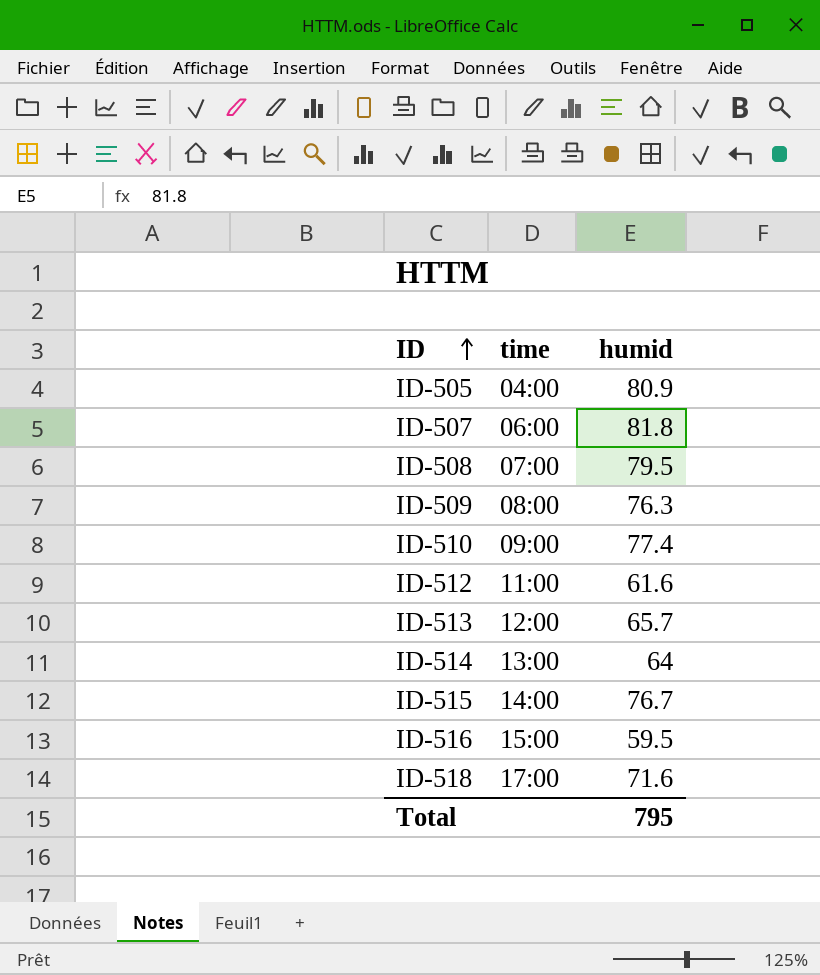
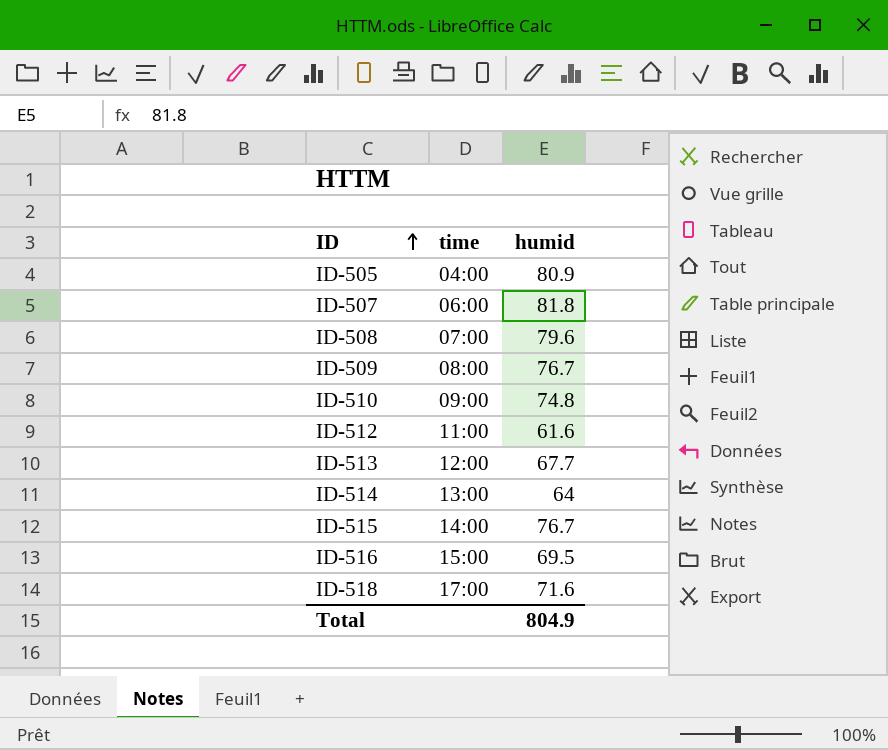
ID-508 | humid: 79.5 -> 79.6
ID-509 | humid: 76.3 -> 76.7
ID-510 | humid: 77.4 -> 74.8
ID-513 | humid: 65.7 -> 67.7
ID-516 | humid: 59.5 -> 69.5
Total | humid: 795 -> 804.9

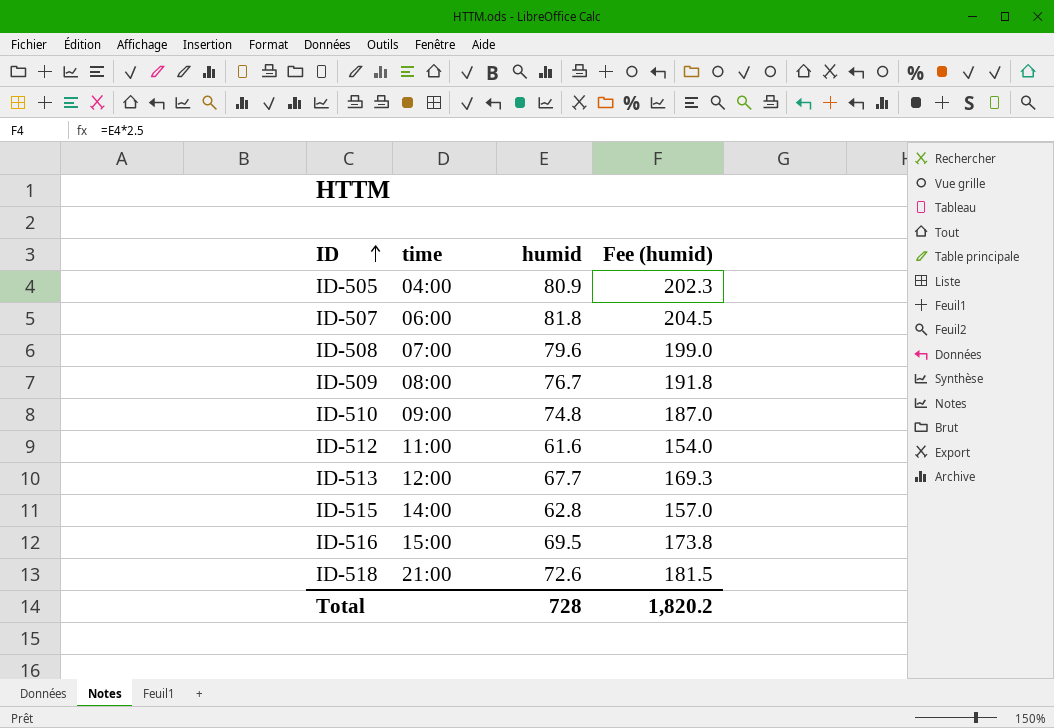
column Fee (humid) | formula: none -> [humid] * 2.5
row ID-514: 13:00 | 64 -> none
ID-515 | humid: 76.7 -> 62.8
ID-518 | time: 17:00 -> 21:00
ID-518 | humid: 71.6 -> 72.6
Total | humid: 804.9 -> 728

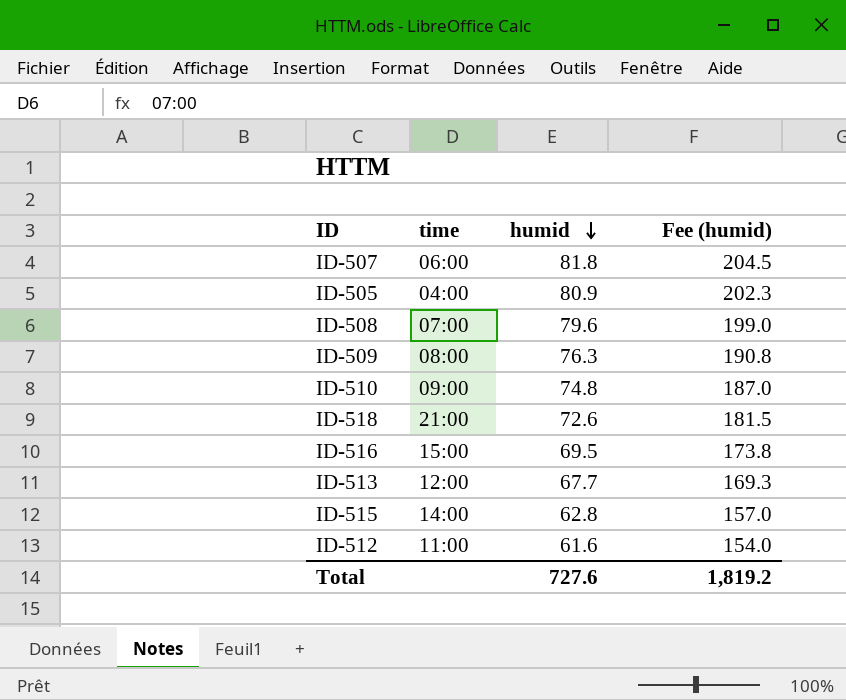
row order: ID ascending -> humid descending
ID-509 | humid: 76.7 -> 76.3
ID-509 | Fee (humid): 191.8 -> 190.8
Total | humid: 728 -> 727.6
Total | Fee (humid): 1,820.2 -> 1,819.2

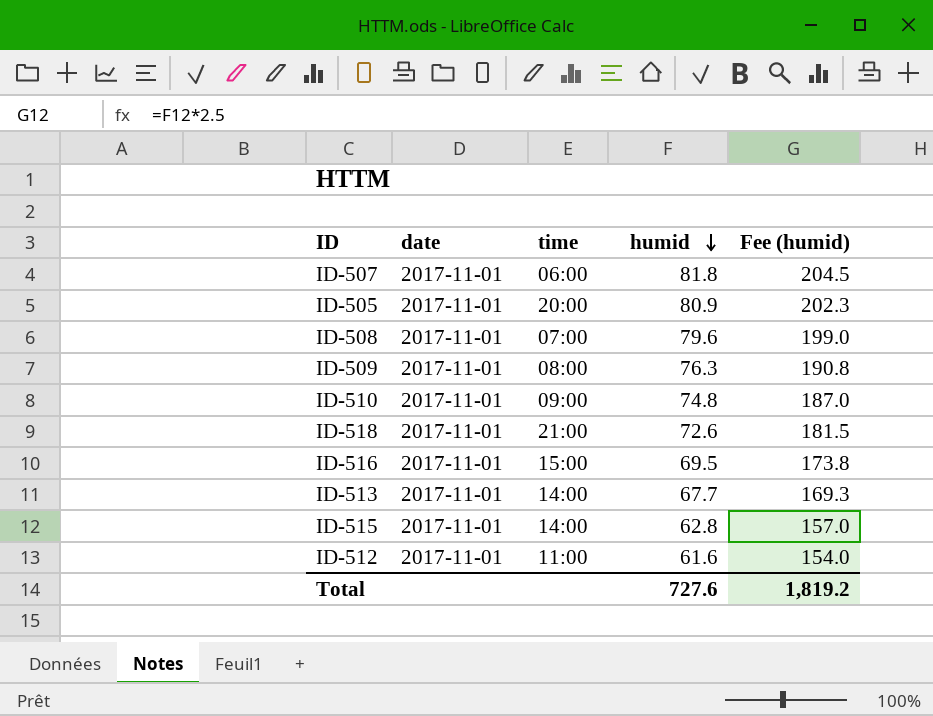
column date | position: none -> 2
ID-505 | time: 04:00 -> 20:00
ID-513 | time: 12:00 -> 14:00

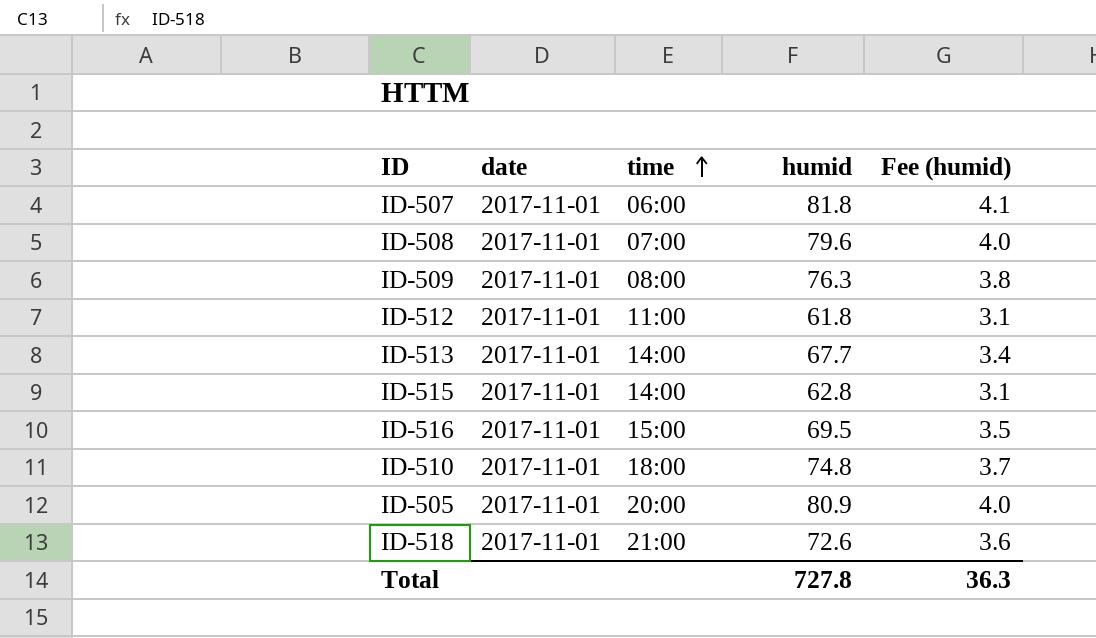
row order: humid descending -> time ascending
column Fee (humid) | formula: [humid] * 2.5 -> [humid] * 0.05
ID-512 | humid: 61.6 -> 61.8
ID-510 | time: 09:00 -> 18:00
Total | humid: 727.6 -> 727.8
Total | Fee (humid): 1,819.2 -> 36.3

